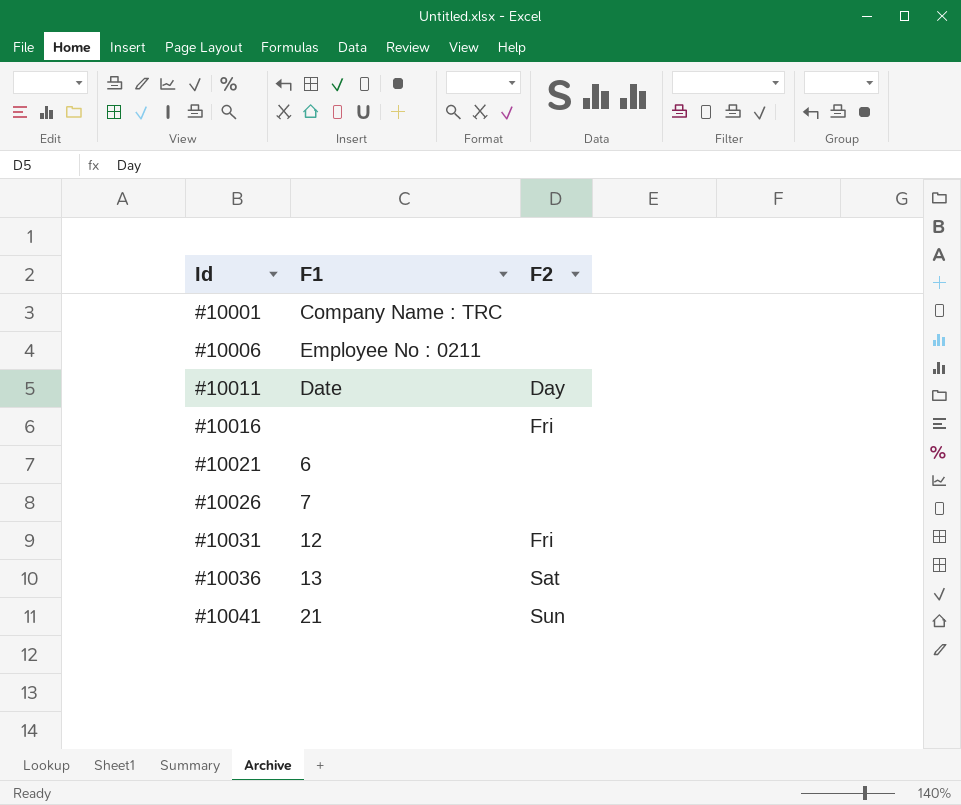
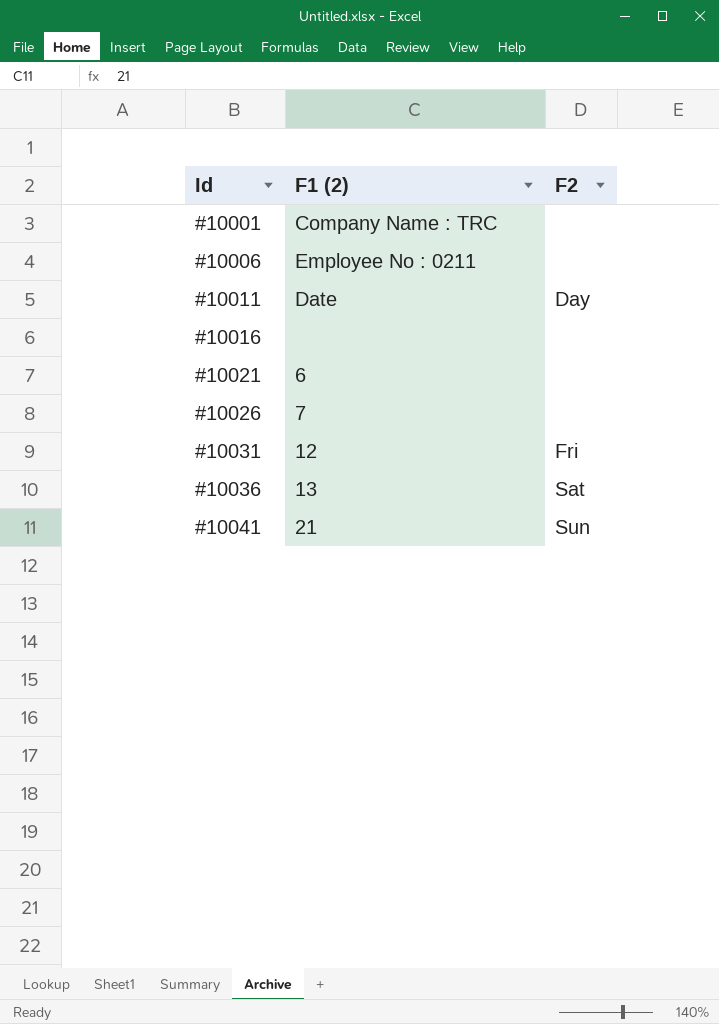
column name: F1 -> F1 (2)
#10016 | F2: Fri -> none

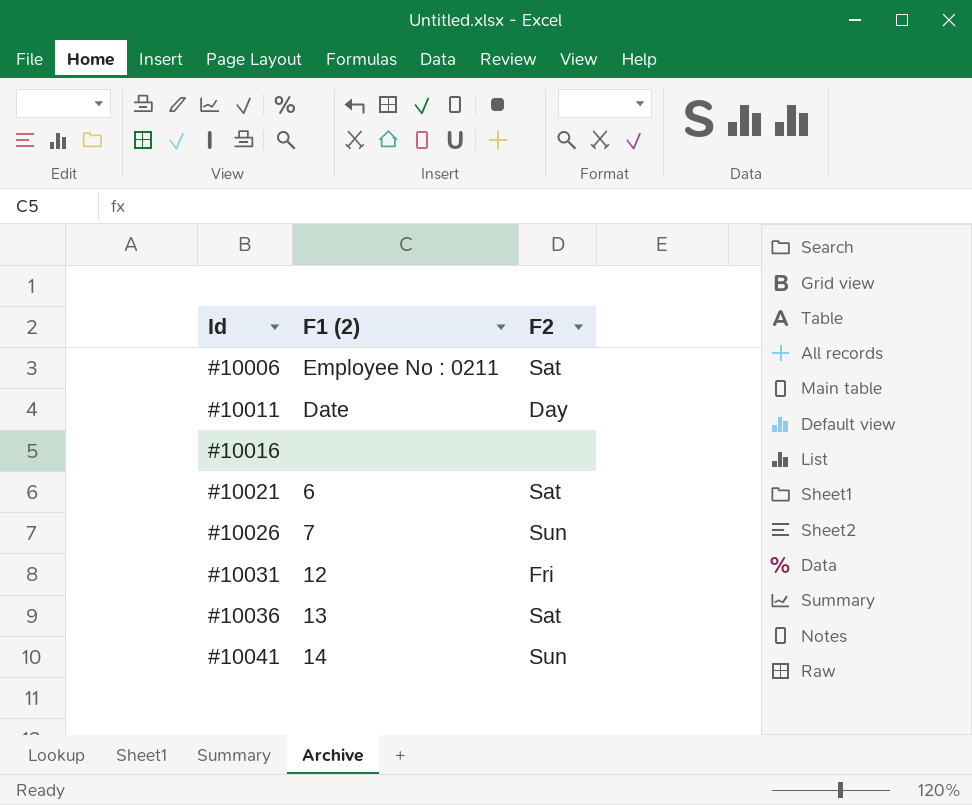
row #10001: Company Name : TRC | none -> none
#10006 | F2: none -> Sat
#10021 | F2: none -> Sat
#10026 | F2: none -> Sun
#10041 | F1 (2): 21 -> 14

